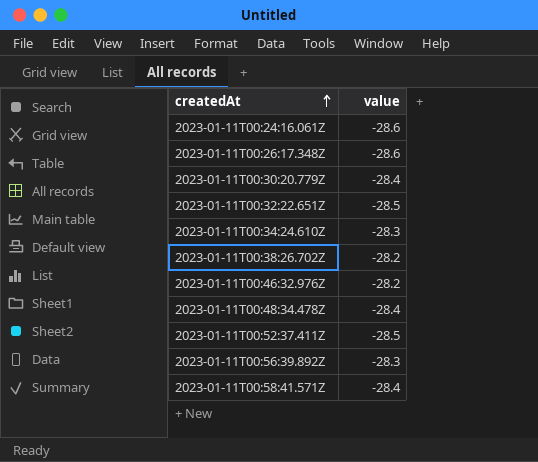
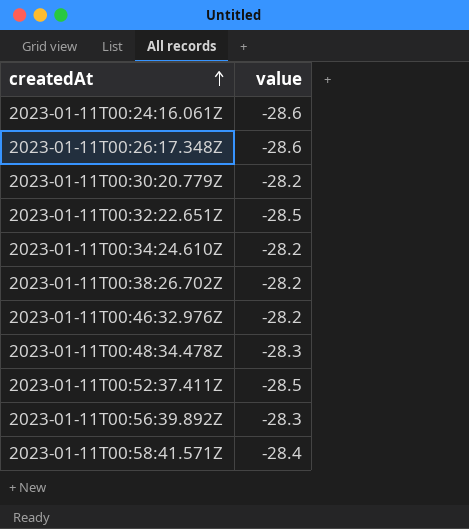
2023-01-11T00:30:20.779Z | value: -28.4 -> -28.2
2023-01-11T00:34:24.610Z | value: -28.3 -> -28.2
2023-01-11T00:48:34.478Z | value: -28.4 -> -28.3

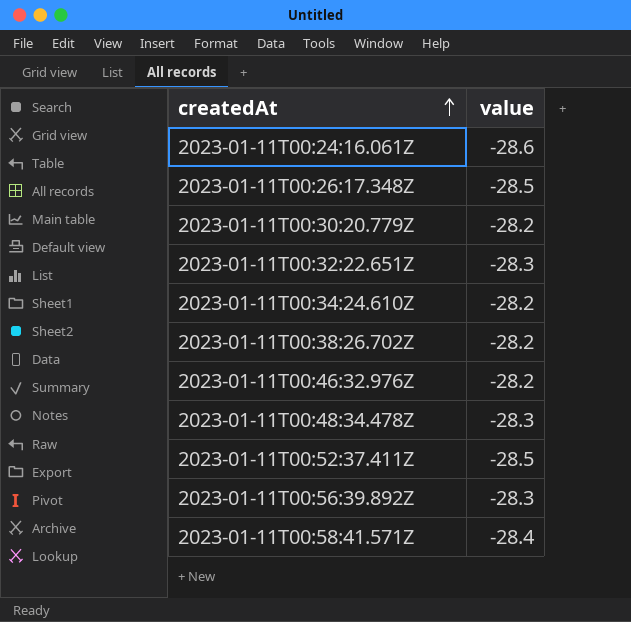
2023-01-11T00:26:17.348Z | value: -28.6 -> -28.5
2023-01-11T00:32:22.651Z | value: -28.5 -> -28.3

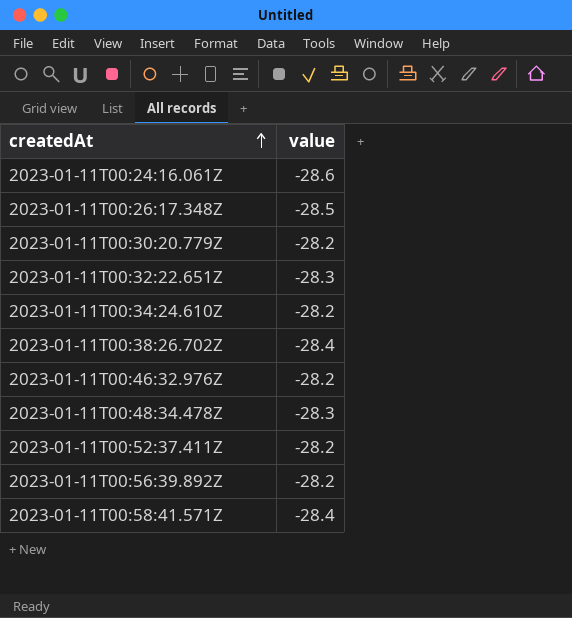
2023-01-11T00:38:26.702Z | value: -28.2 -> -28.4
2023-01-11T00:52:37.411Z | value: -28.5 -> -28.2
2023-01-11T00:56:39.892Z | value: -28.3 -> -28.2

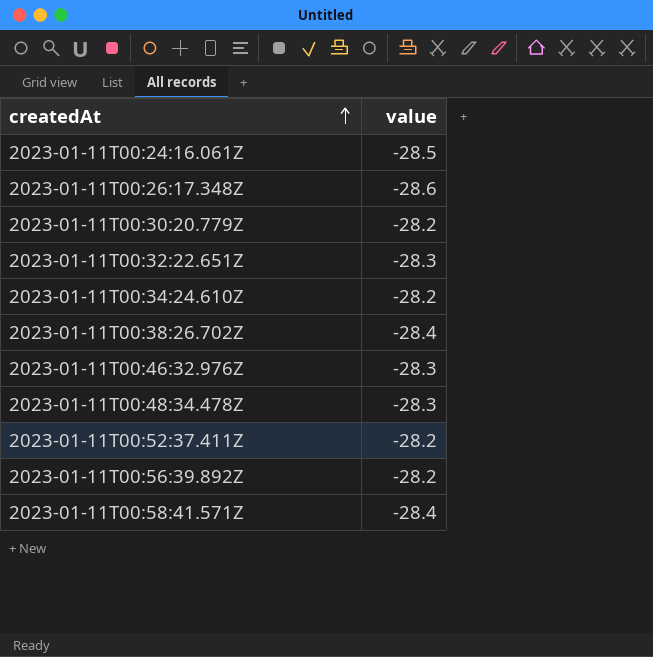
2023-01-11T00:24:16.061Z | value: -28.6 -> -28.5
2023-01-11T00:26:17.348Z | value: -28.5 -> -28.6
2023-01-11T00:46:32.976Z | value: -28.2 -> -28.3

